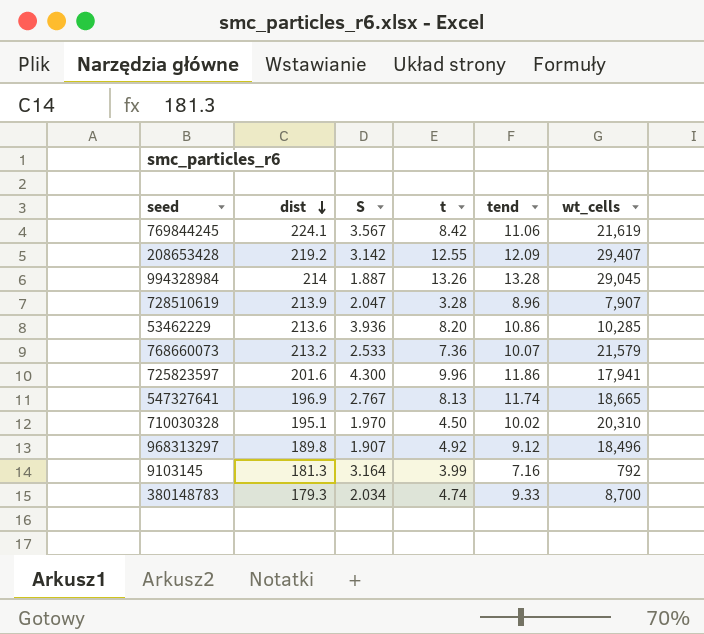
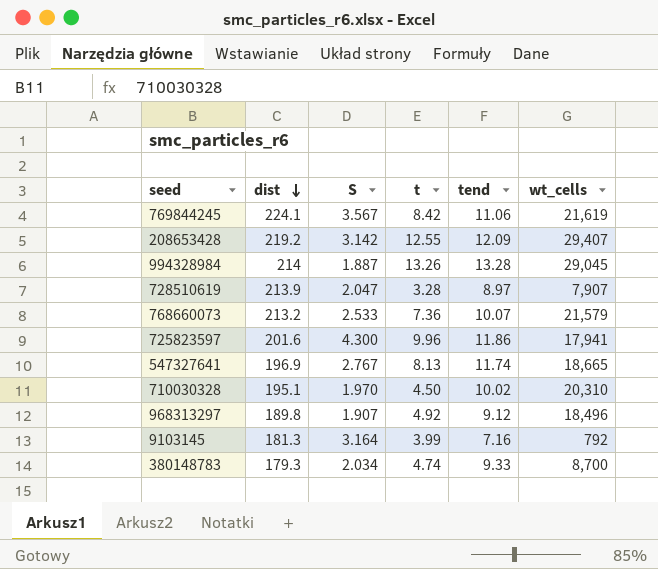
row 53462229: 213.6 | 3.936 | 8.20 | 10.86 | 10,285 -> none
728510619 | tend: 8.96 -> 8.97

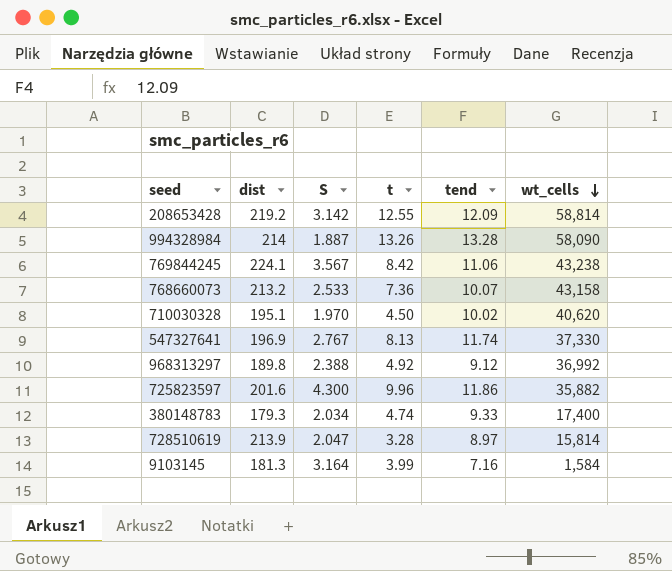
row order: dist descending -> wt_cells descending
208653428 | wt_cells: 29,407 -> 58,814
994328984 | wt_cells: 29,045 -> 58,090
769844245 | wt_cells: 21,619 -> 43,238
768660073 | wt_cells: 21,579 -> 43,158
710030328 | wt_cells: 20,310 -> 40,620
547327641 | wt_cells: 18,665 -> 37,330
968313297 | S: 1.907 -> 2.388
968313297 | wt_cells: 18,496 -> 36,992
725823597 | wt_cells: 17,941 -> 35,882
380148783 | wt_cells: 8,700 -> 17,400
728510619 | wt_cells: 7,907 -> 15,814
9103145 | wt_cells: 792 -> 1,584

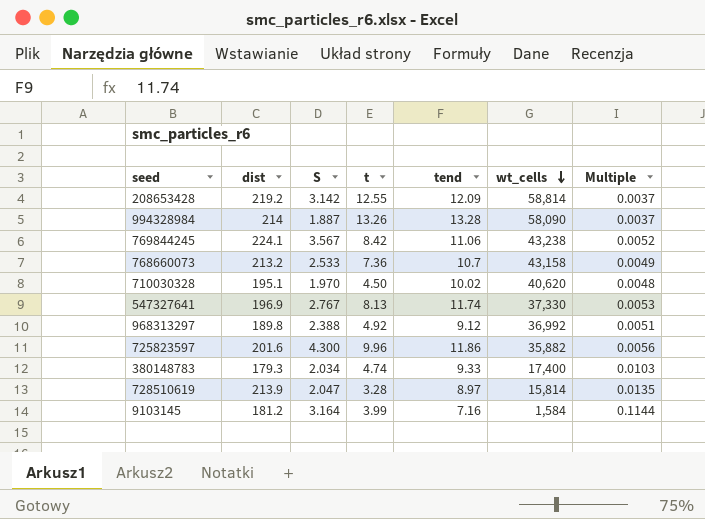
column Multiple | formula: none -> [dist] / [wt_cells]
768660073 | tend: 10.07 -> 10.7
9103145 | dist: 181.3 -> 181.2

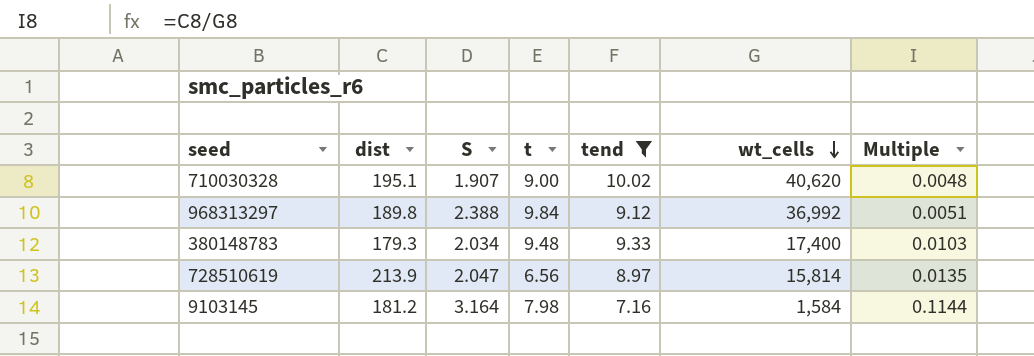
filter: none -> tend <= 10.02
710030328 | S: 1.970 -> 1.907
710030328 | t: 4.50 -> 9.00
968313297 | t: 4.92 -> 9.84
380148783 | t: 4.74 -> 9.48
728510619 | t: 3.28 -> 6.56
9103145 | t: 3.99 -> 7.98

